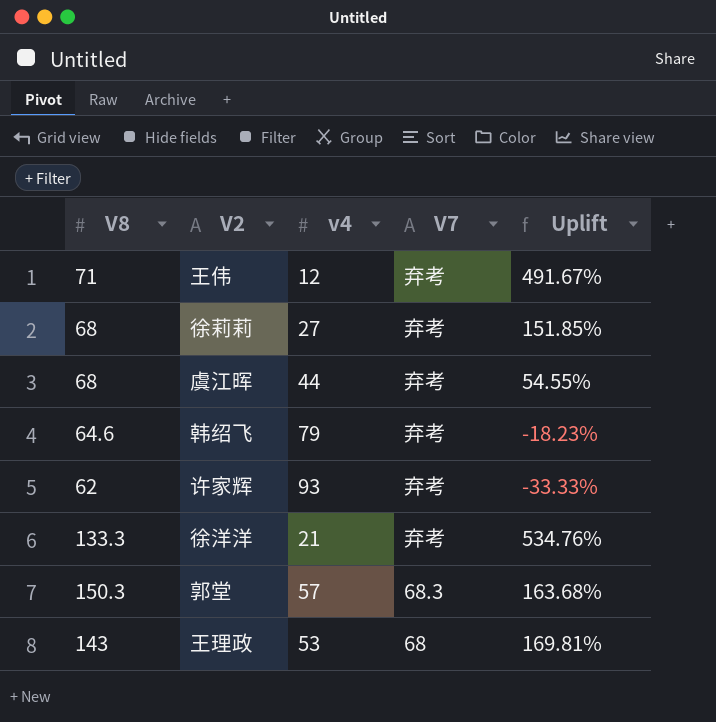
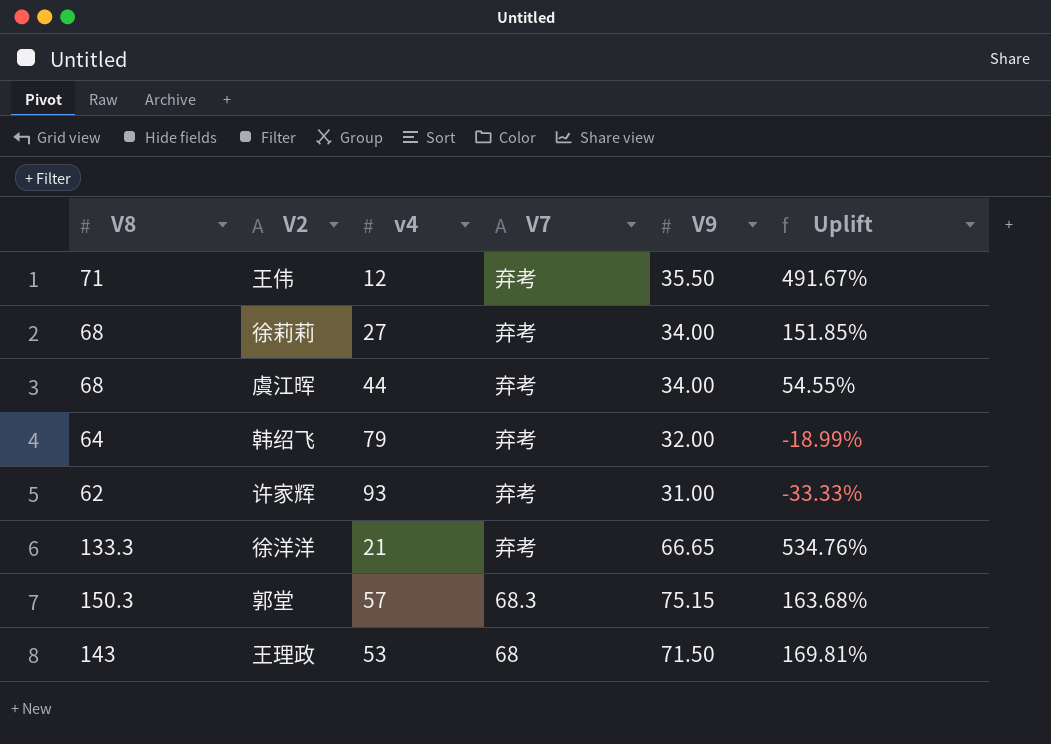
column V9 | position: none -> 5
韩绍飞 | V8: 64.6 -> 64
韩绍飞 | Uplift: -18.23% -> -18.99%

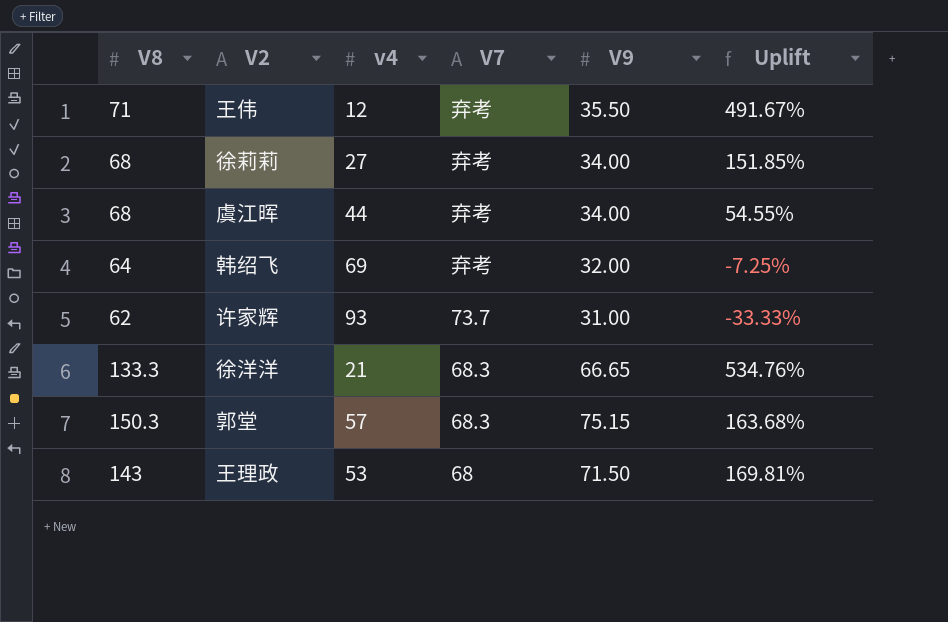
韩绍飞 | v4: 79 -> 69
韩绍飞 | Uplift: -18.99% -> -7.25%
许家辉 | V7: 弃考 -> 73.7
徐洋洋 | V7: 弃考 -> 68.3

